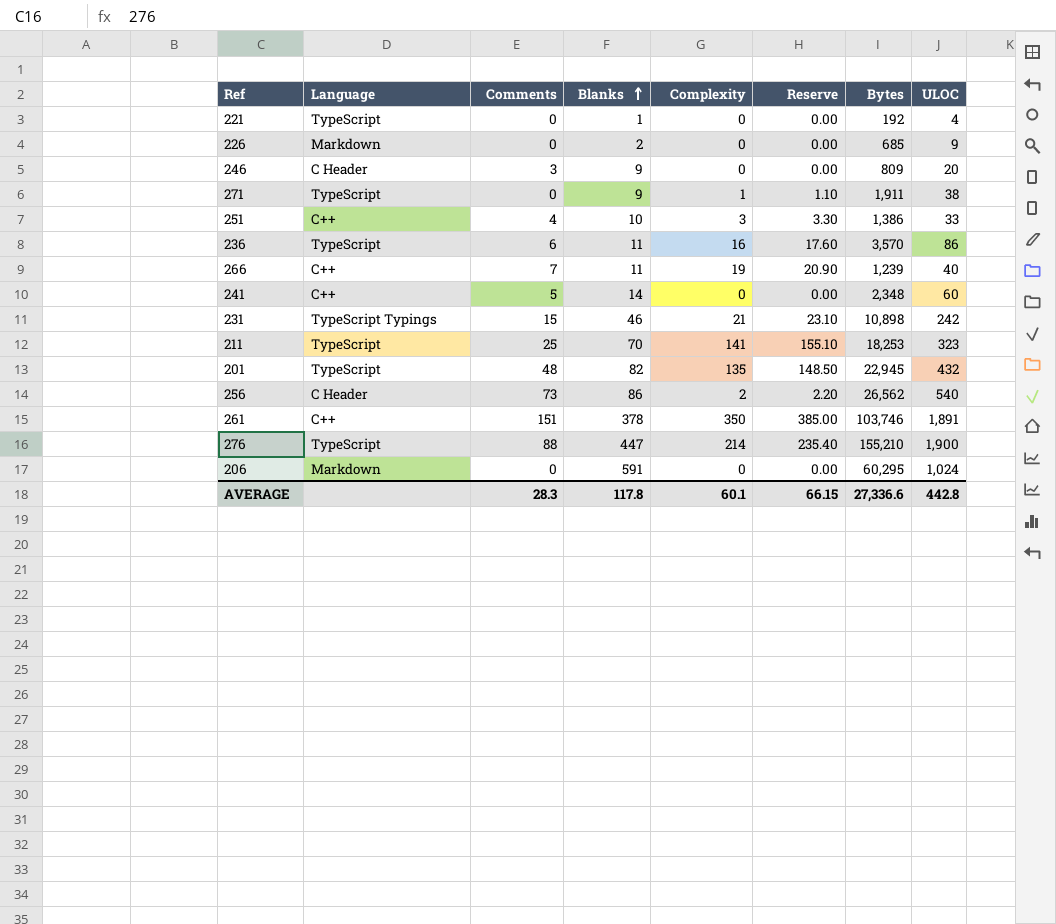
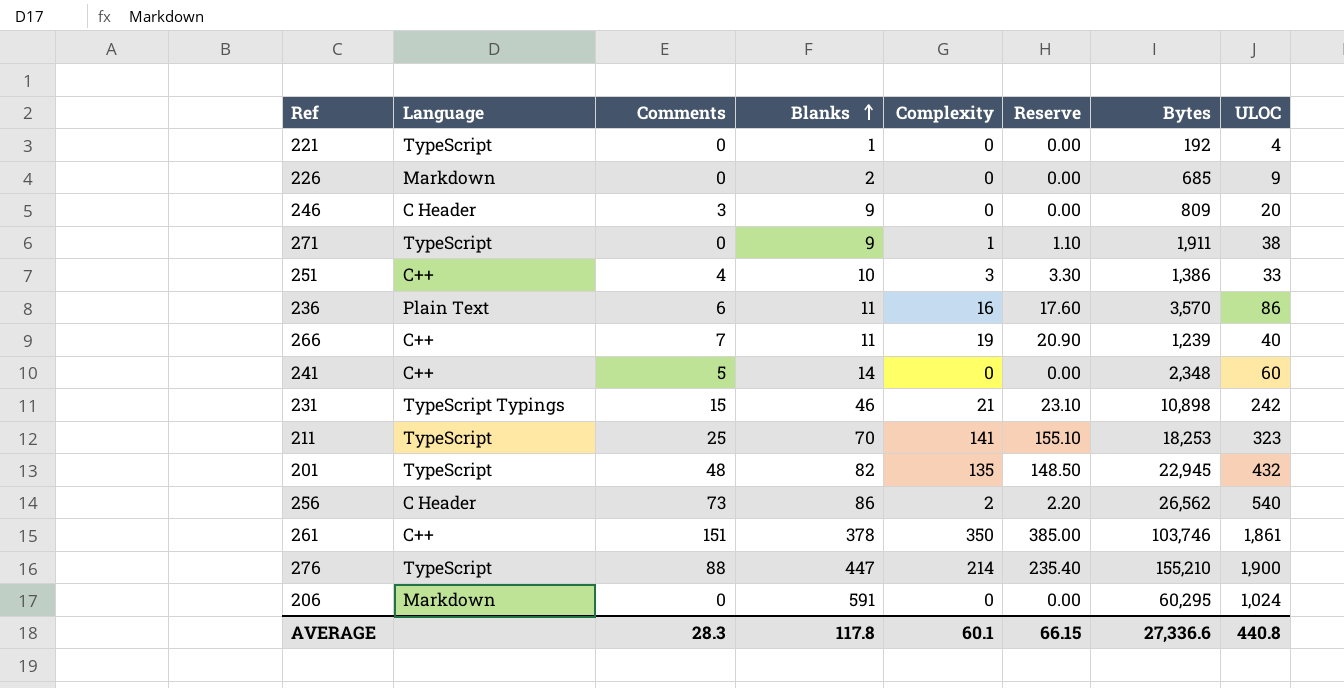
236 | Language: TypeScript -> Plain Text
261 | ULOC: 1,891 -> 1,861
AVERAGE | ULOC: 442.8 -> 440.8

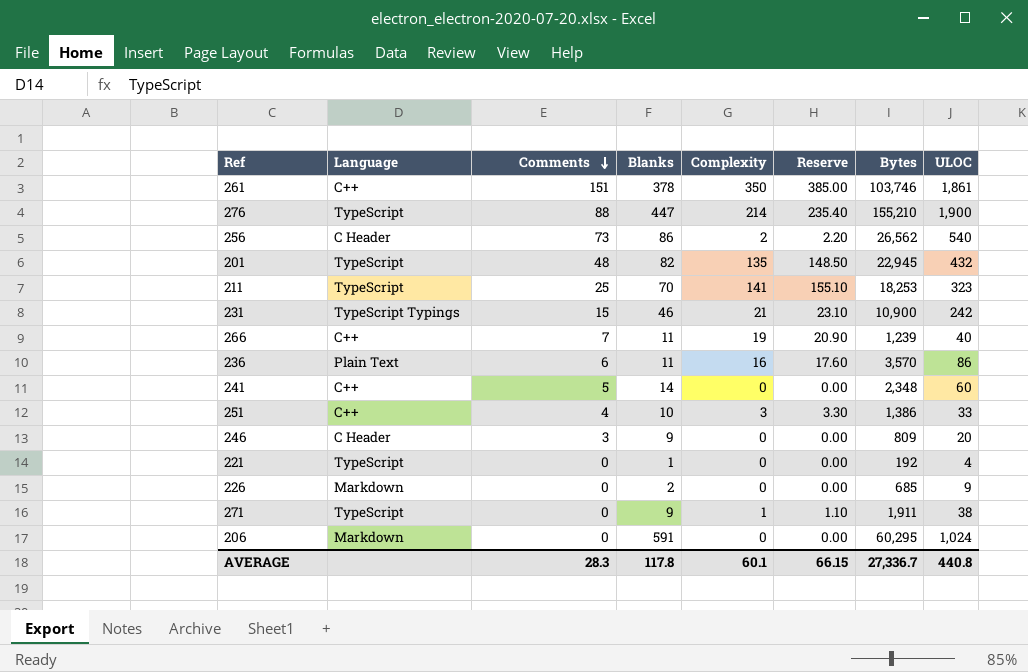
row order: Blanks ascending -> Comments descending
231 | Bytes: 10,898 -> 10,900
AVERAGE | Bytes: 27,336.6 -> 27,336.7

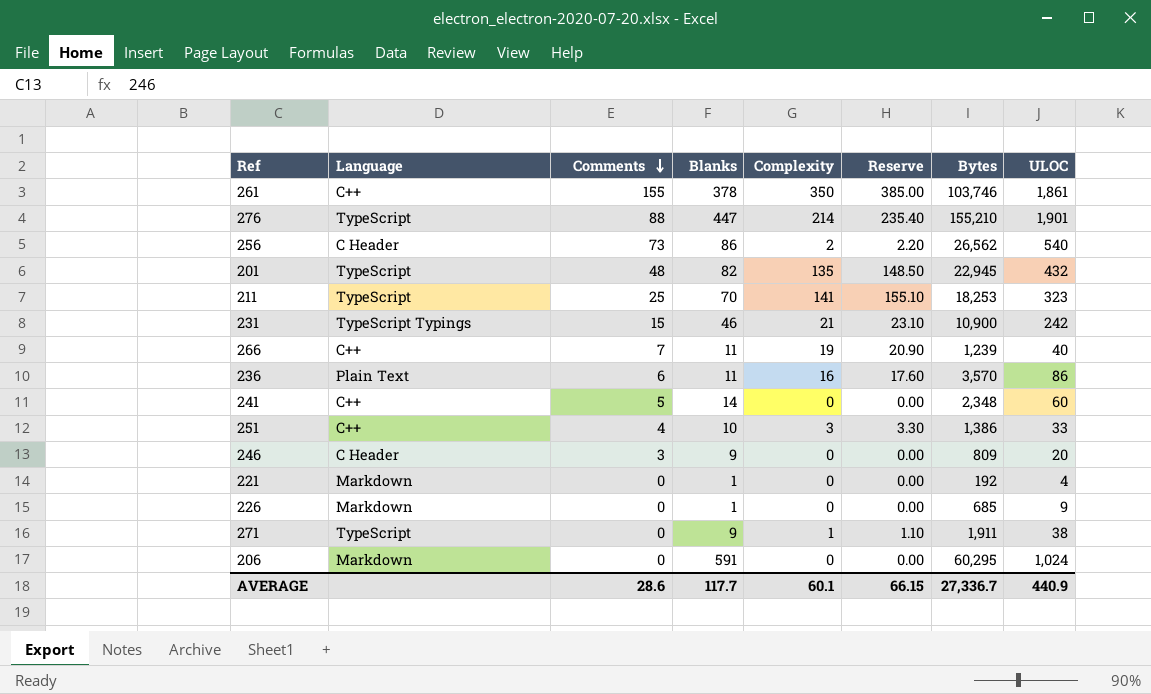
261 | Comments: 151 -> 155
276 | ULOC: 1,900 -> 1,901
221 | Language: TypeScript -> Markdown
226 | Blanks: 2 -> 1
AVERAGE | Comments: 28.3 -> 28.6
AVERAGE | Blanks: 117.8 -> 117.7
AVERAGE | ULOC: 440.8 -> 440.9

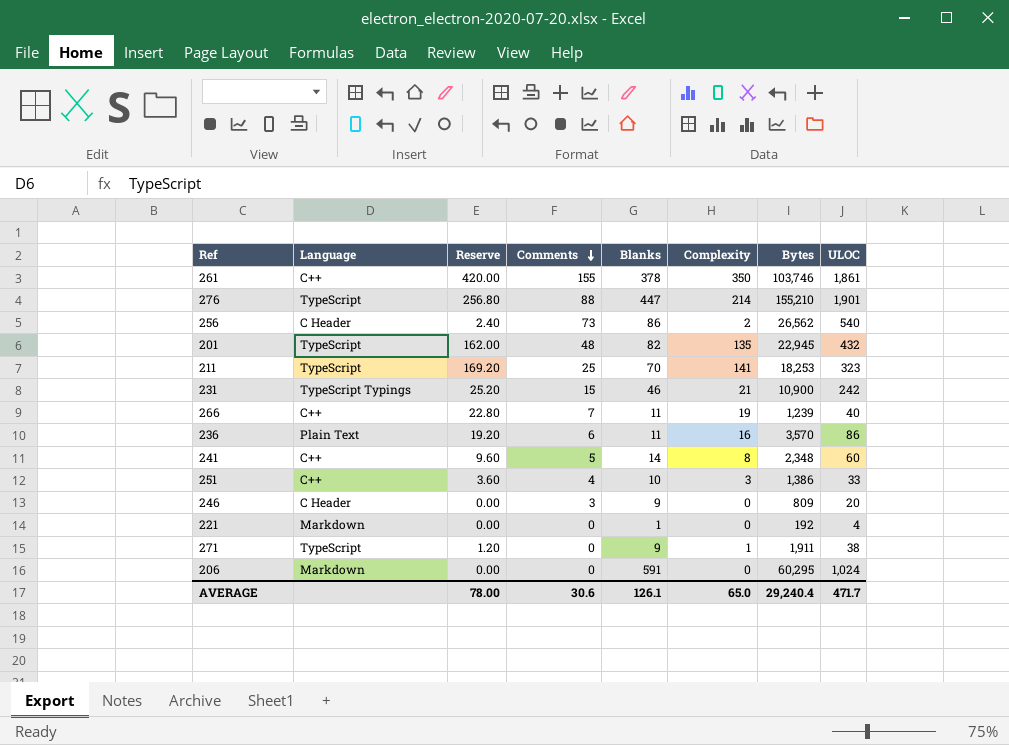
column Reserve | formula: [Complexity] * 1.1 -> [Complexity] * 1.2
column Reserve | position: 6 -> 3
row 226: Markdown | 0 | 1 | 0 | 0.00 | 685 | 9 -> none
241 | Complexity: 0 -> 8
AVERAGE | Reserve: 66.15 -> 78.00
AVERAGE | Comments: 28.6 -> 30.6
AVERAGE | Blanks: 117.7 -> 126.1
AVERAGE | Complexity: 60.1 -> 65.0
AVERAGE | Bytes: 27,336.7 -> 29,240.4
AVERAGE | ULOC: 440.9 -> 471.7

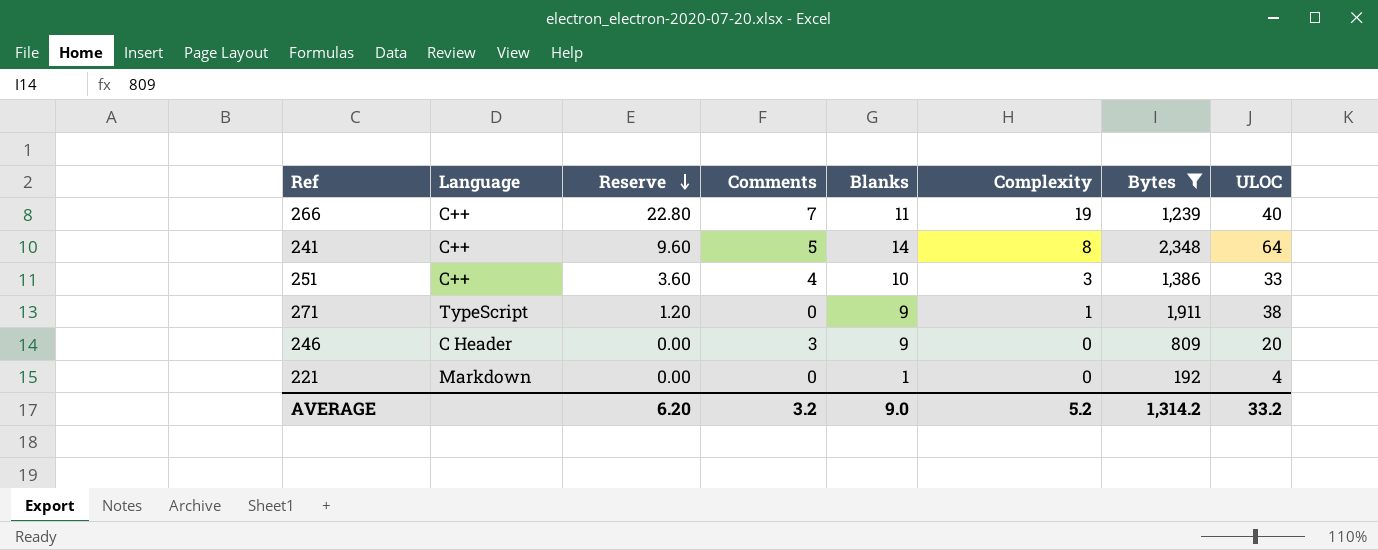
filter: none -> Bytes <= 2,348
row order: Comments descending -> Reserve descending
241 | ULOC: 60 -> 64
AVERAGE | Reserve: 78.00 -> 6.20
AVERAGE | Comments: 30.6 -> 3.2
AVERAGE | Blanks: 126.1 -> 9.0
AVERAGE | Complexity: 65.0 -> 5.2
AVERAGE | Bytes: 29,240.4 -> 1,314.2
AVERAGE | ULOC: 471.7 -> 33.2

